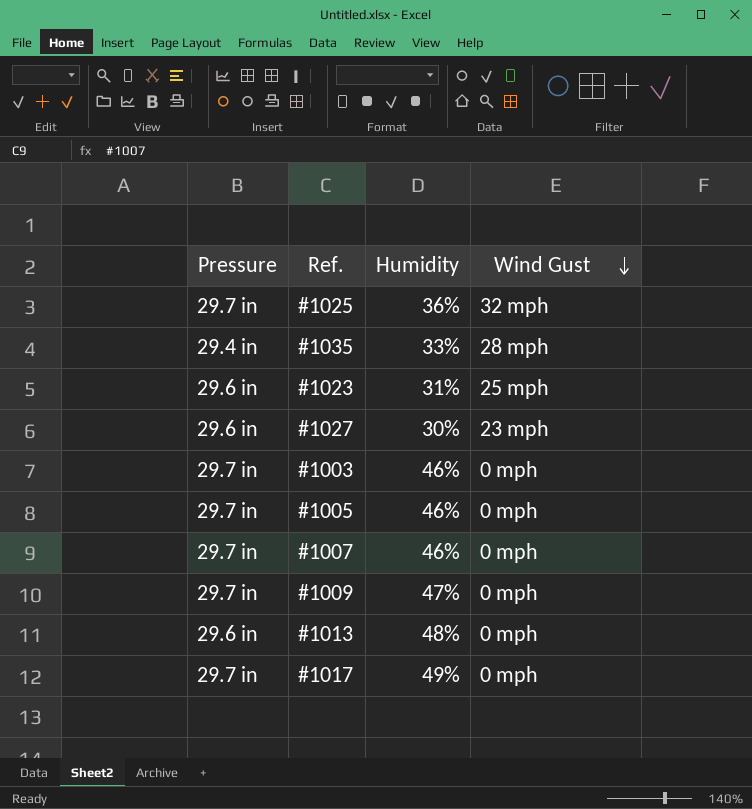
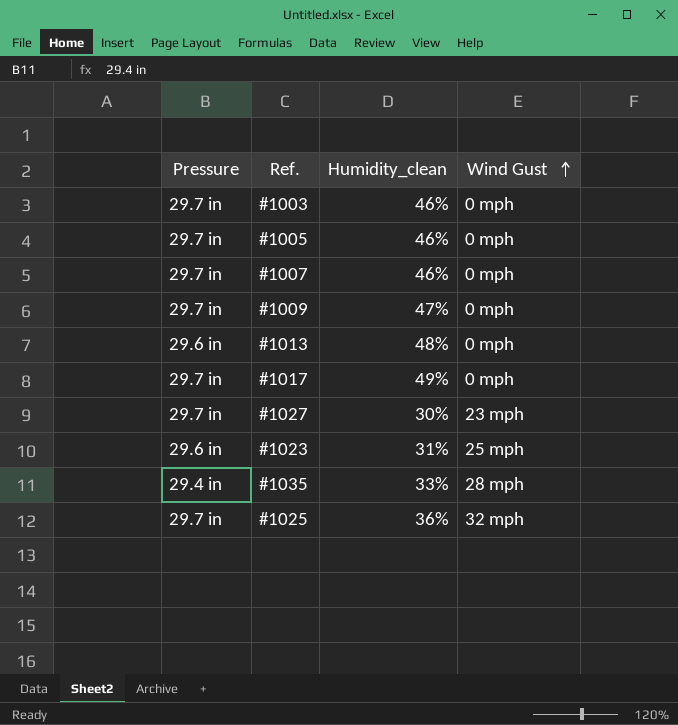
row order: Wind Gust descending -> Wind Gust ascending
column name: Humidity -> Humidity_clean
#1027 | Pressure: 29.6 in -> 29.7 in

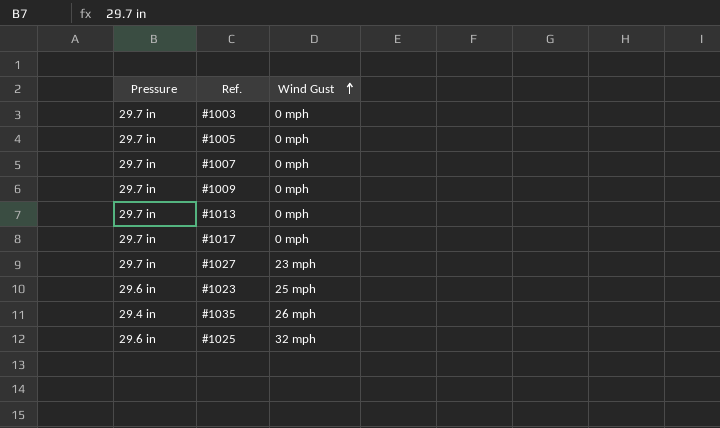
column Humidity_clean | position: 3 -> none
#1013 | Pressure: 29.6 in -> 29.7 in
#1035 | Wind Gust: 28 mph -> 26 mph
#1025 | Pressure: 29.7 in -> 29.6 in

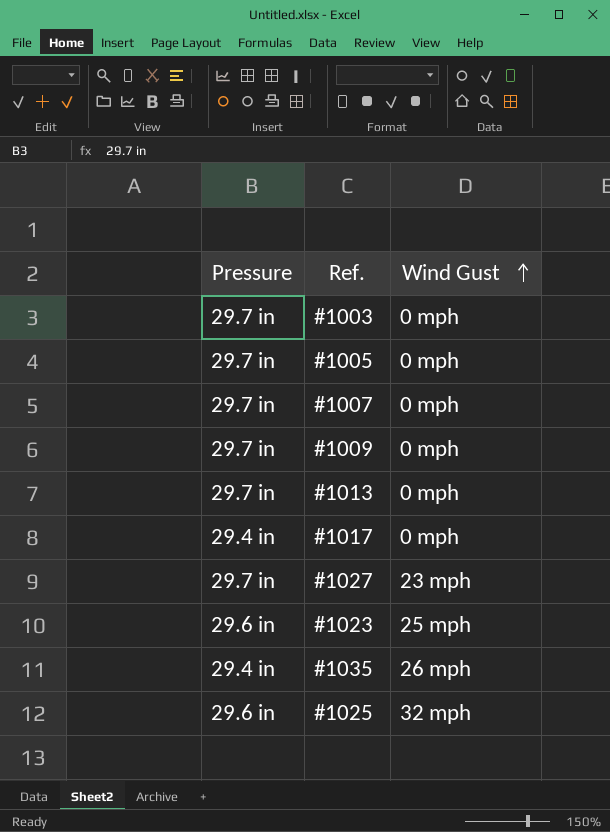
#1017 | Pressure: 29.7 in -> 29.4 in

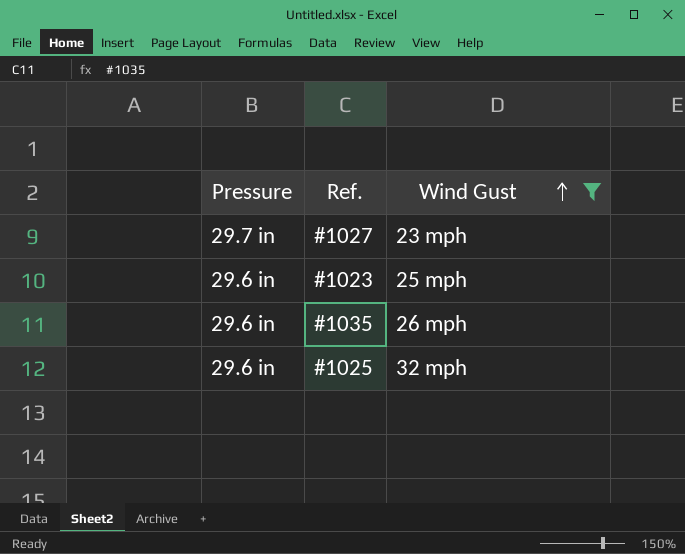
filter: none -> Wind Gust != 0 mph
#1035 | Pressure: 29.4 in -> 29.6 in

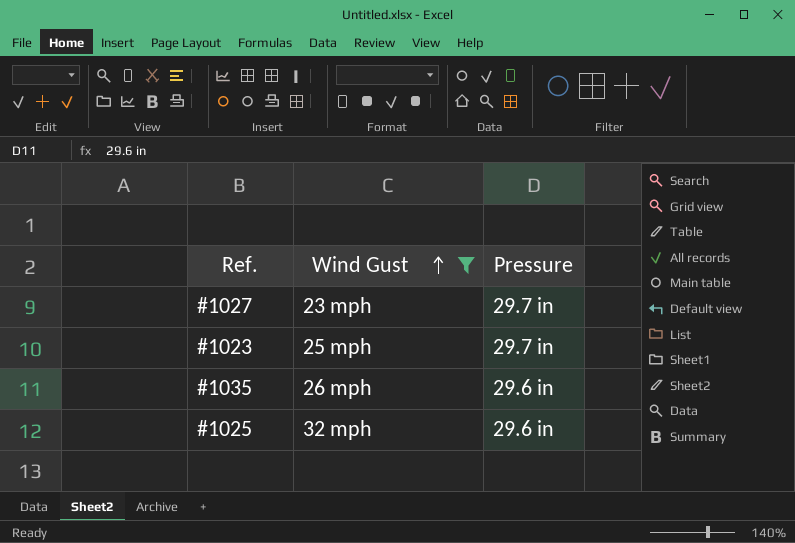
column Pressure | position: 1 -> 3
#1023 | Pressure: 29.6 in -> 29.7 in

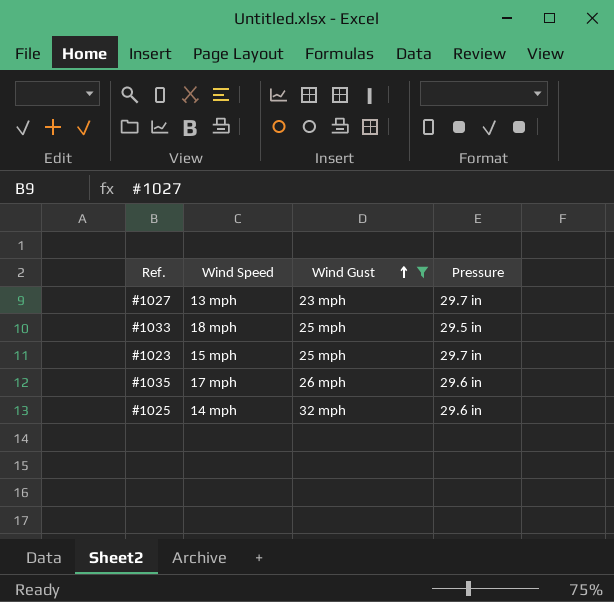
column Wind Speed | position: none -> 2
row #1033: none -> 18 mph | 25 mph | 29.5 in

